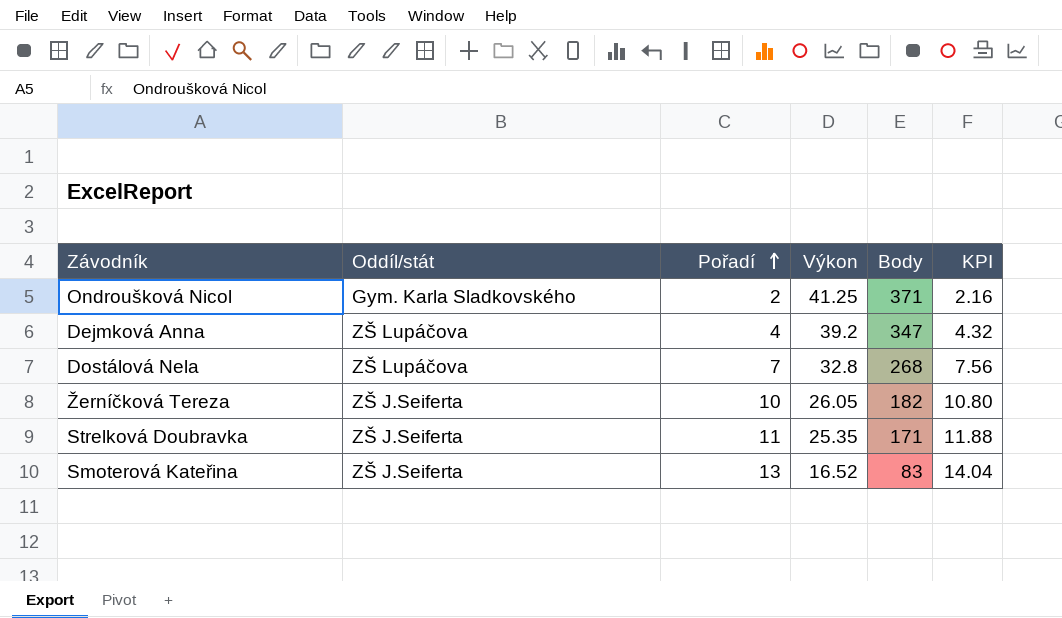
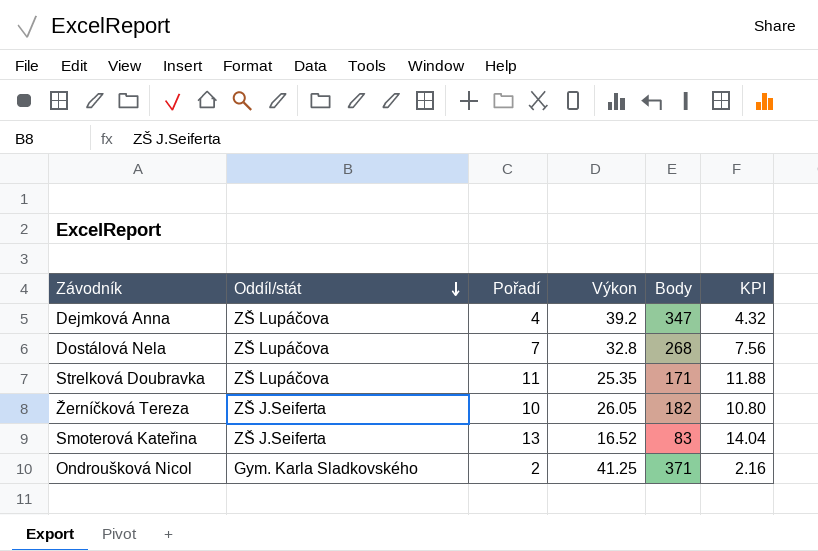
row order: Pořadí ascending -> Oddíl/stát descending
Strelková Doubravka | Oddíl/stát: ZŠ J.Seiferta -> ZŠ Lupáčova

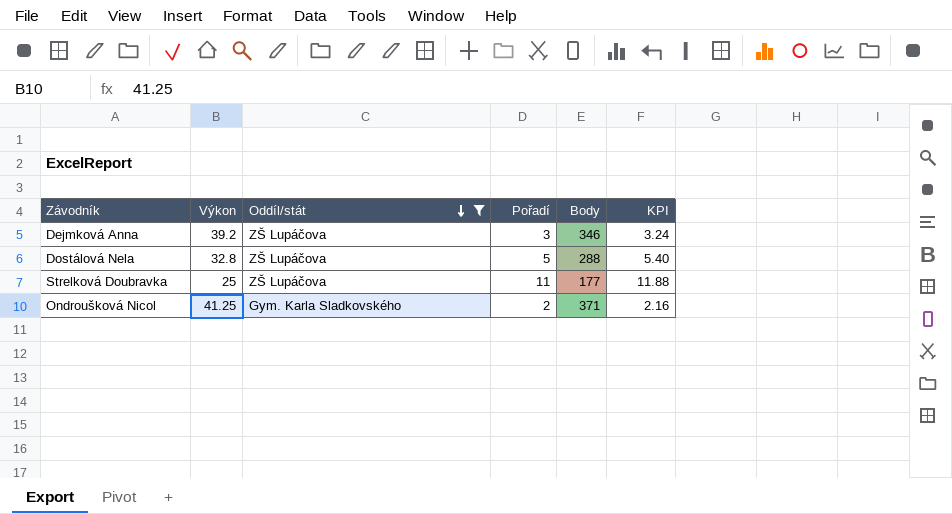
filter: none -> Oddíl/stát != ZŠ J.Seiferta
column Výkon | position: 4 -> 2
Dejmková Anna | Pořadí: 4 -> 3
Dejmková Anna | Body: 347 -> 346
Dejmková Anna | KPI: 4.32 -> 3.24
Dostálová Nela | Pořadí: 7 -> 5
Dostálová Nela | Body: 268 -> 288
Dostálová Nela | KPI: 7.56 -> 5.40
Strelková Doubravka | Výkon: 25.35 -> 25
Strelková Doubravka | Body: 171 -> 177

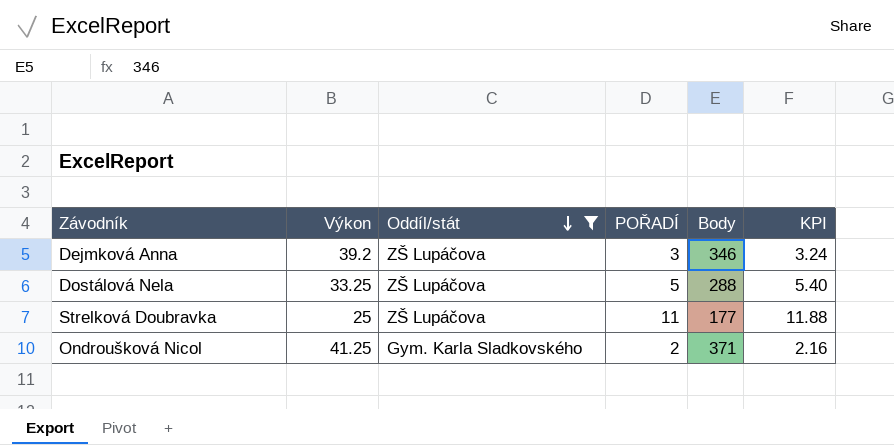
column name: Pořadí -> POŘADÍ
Dostálová Nela | Výkon: 32.8 -> 33.25

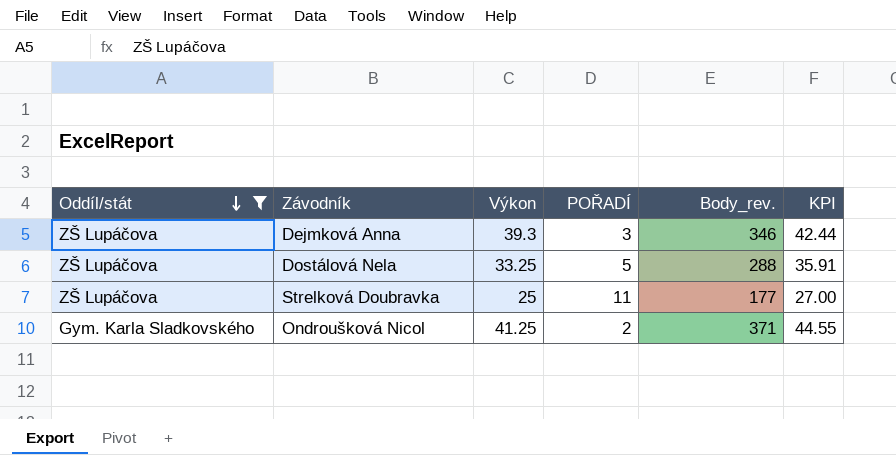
column Oddíl/stát | position: 3 -> 1
column name: Body -> Body_rev.
column KPI | formula: [POŘADÍ] * 1.08 -> [Výkon] * 1.08
Dejmková Anna | Výkon: 39.2 -> 39.3

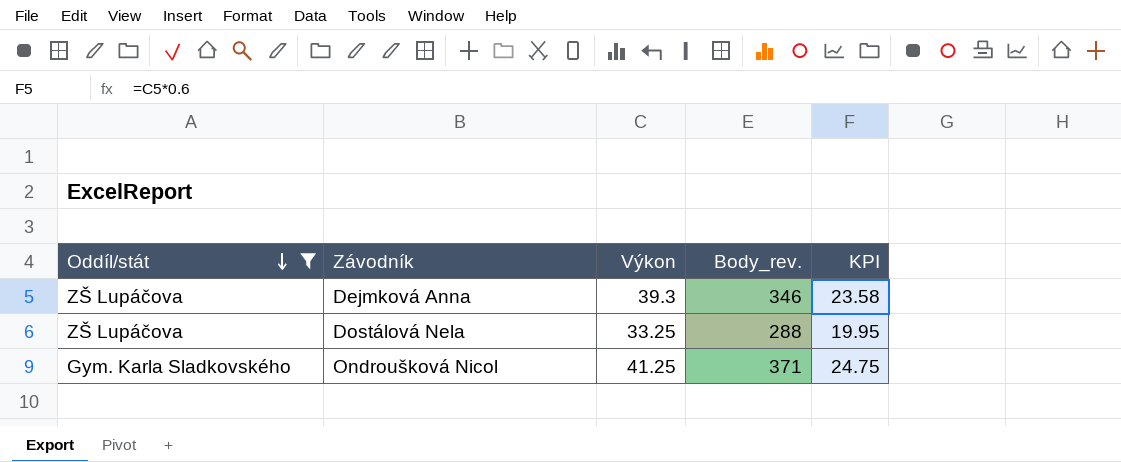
column POŘADÍ | position: 4 -> none
column KPI | formula: [Výkon] * 1.08 -> [Výkon] * 0.6
row Strelková Doubravka: ZŠ Lupáčova | 25 | 11 | 177 | 27.00 -> none

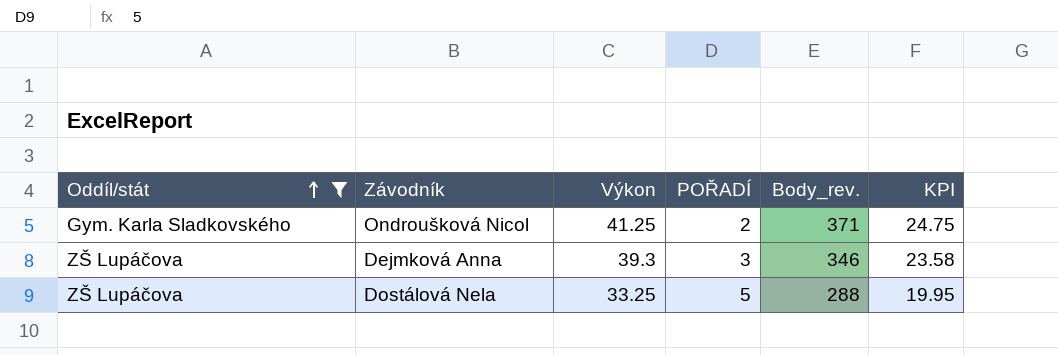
row order: Oddíl/stát descending -> Oddíl/stát ascending
column POŘADÍ | position: none -> 4

